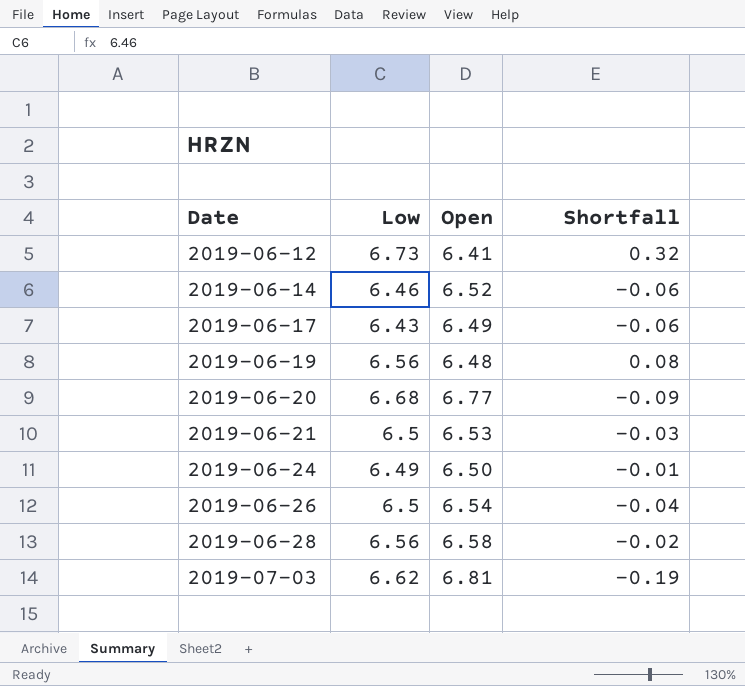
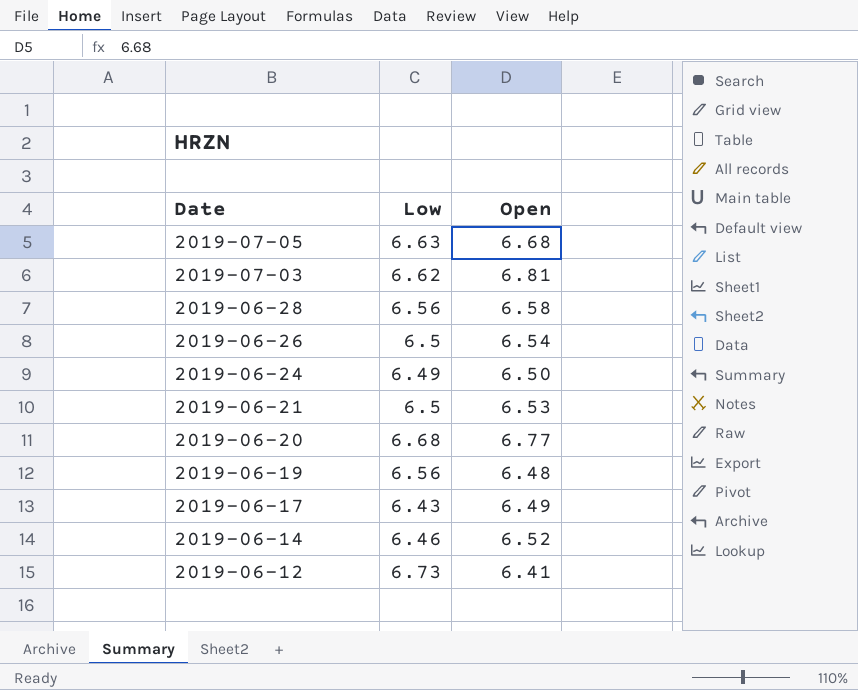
row order: Date ascending -> Date descending
column Shortfall | formula: [Low] - [Open] -> none
row 2019-07-05: none -> 6.63 | 6.68

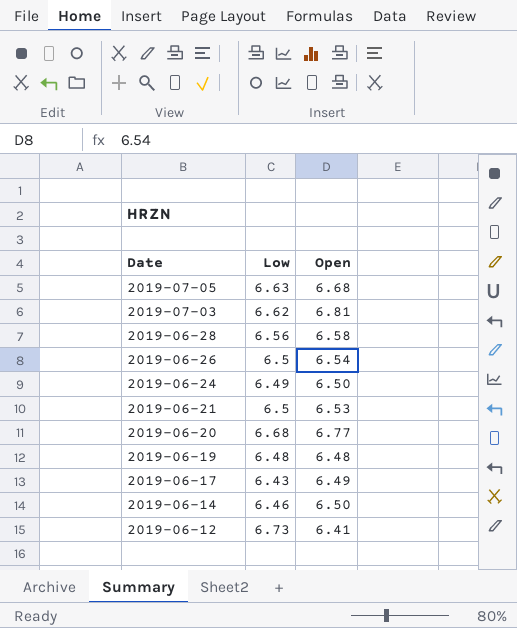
2019-06-19 | Low: 6.56 -> 6.48
2019-06-14 | Open: 6.52 -> 6.50

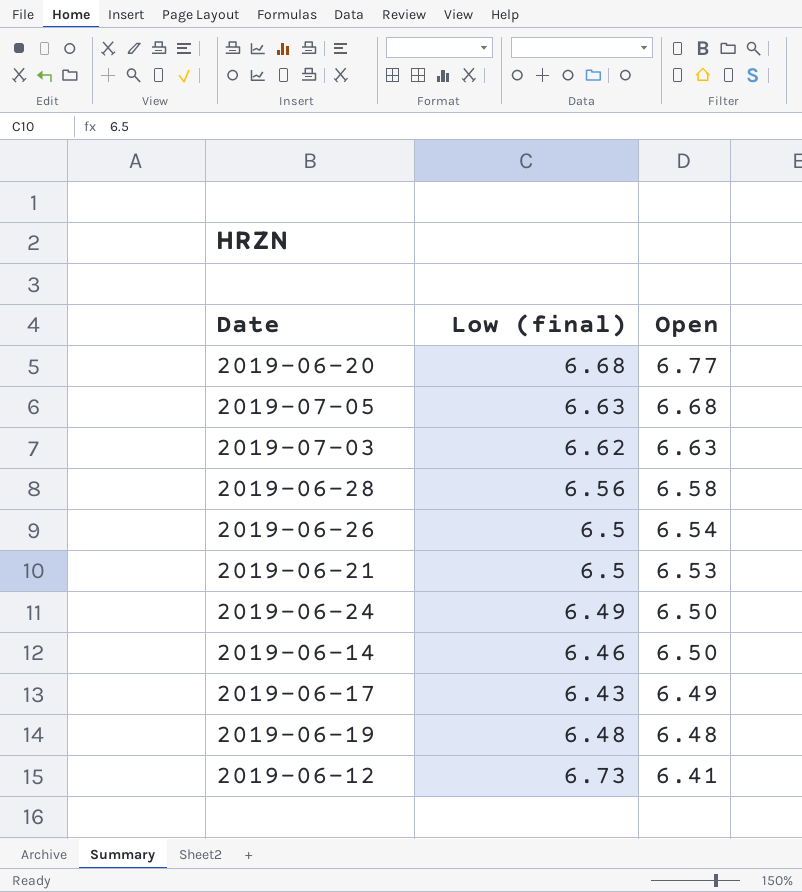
row order: Date descending -> Open descending
column name: Low -> Low (final)
2019-07-03 | Open: 6.81 -> 6.63

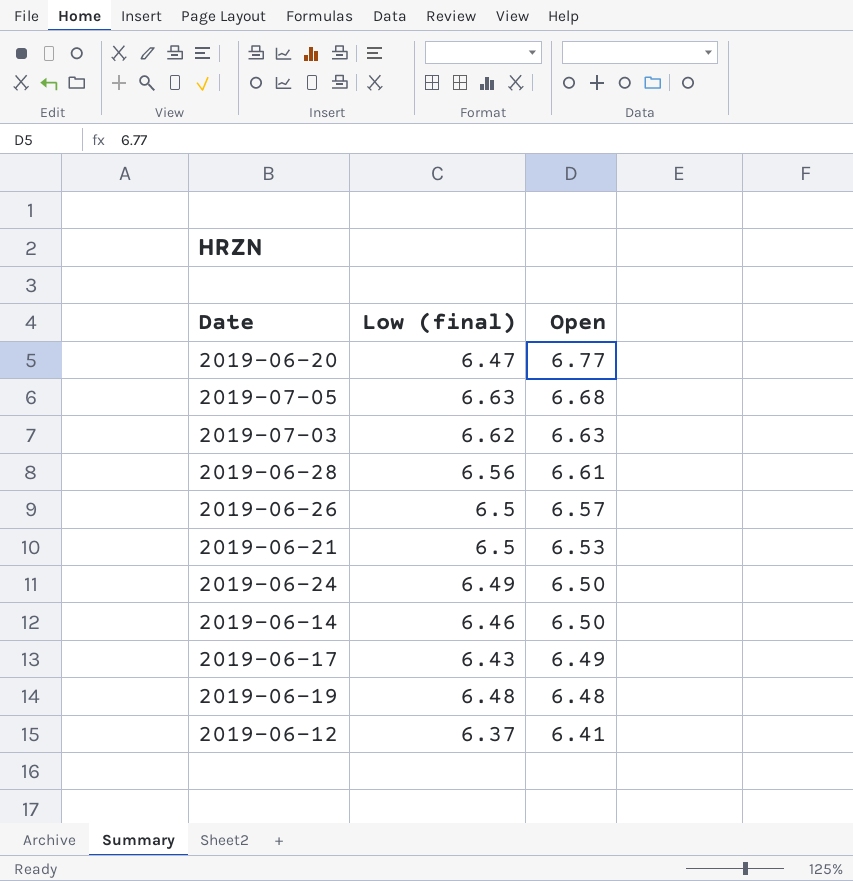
2019-06-20 | Low (final): 6.68 -> 6.47
2019-06-28 | Open: 6.58 -> 6.61
2019-06-26 | Open: 6.54 -> 6.57
2019-06-12 | Low (final): 6.73 -> 6.37

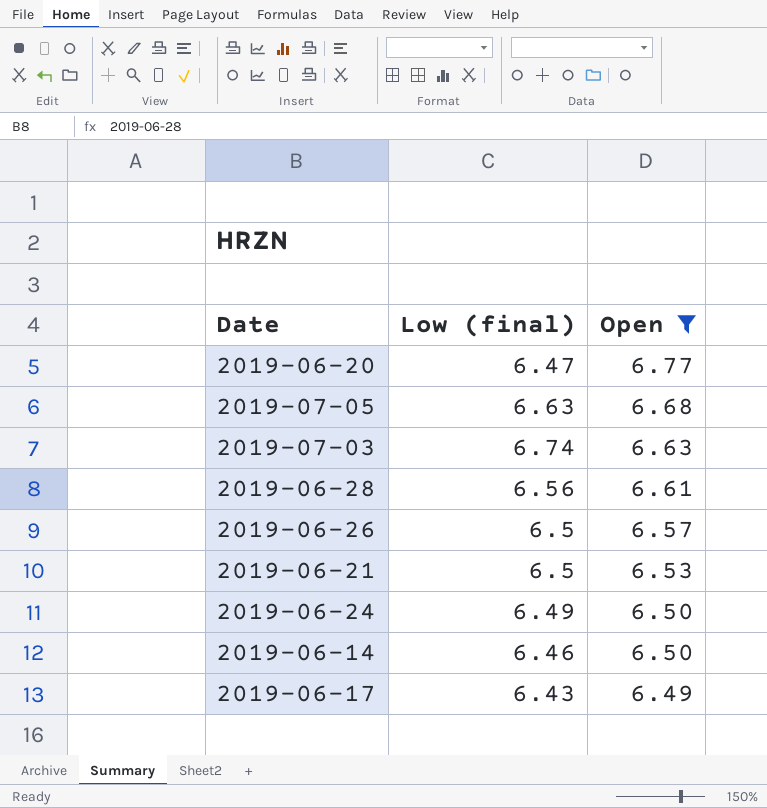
filter: none -> Open >= 6.49
2019-07-03 | Low (final): 6.62 -> 6.74

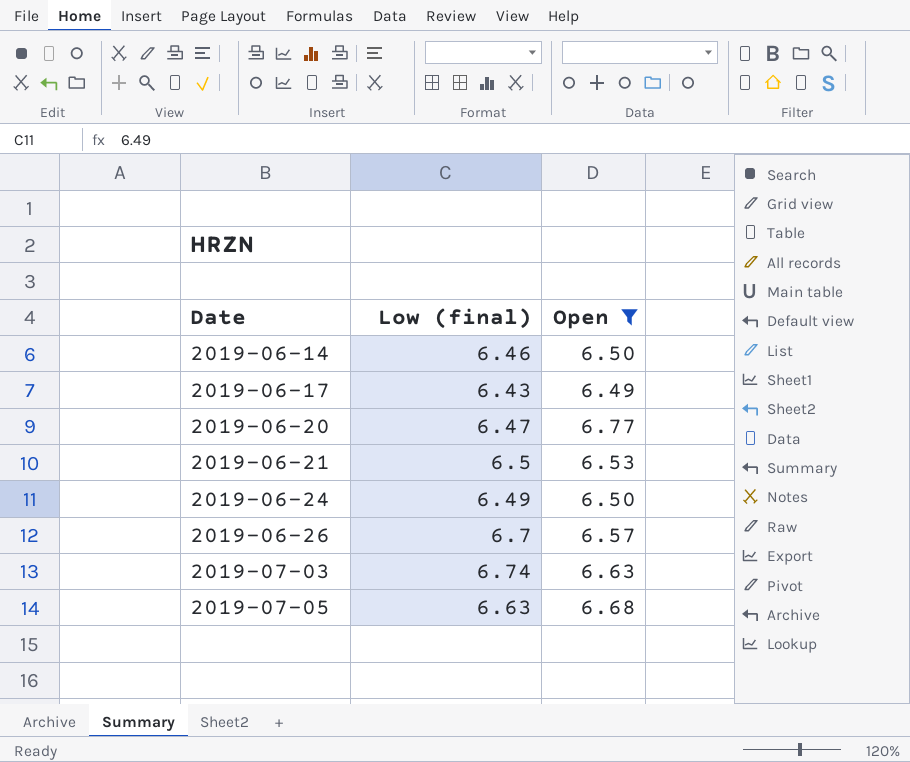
row order: Open descending -> Date ascending
row 2019-06-28: 6.56 | 6.61 -> none
2019-06-26 | Low (final): 6.5 -> 6.7

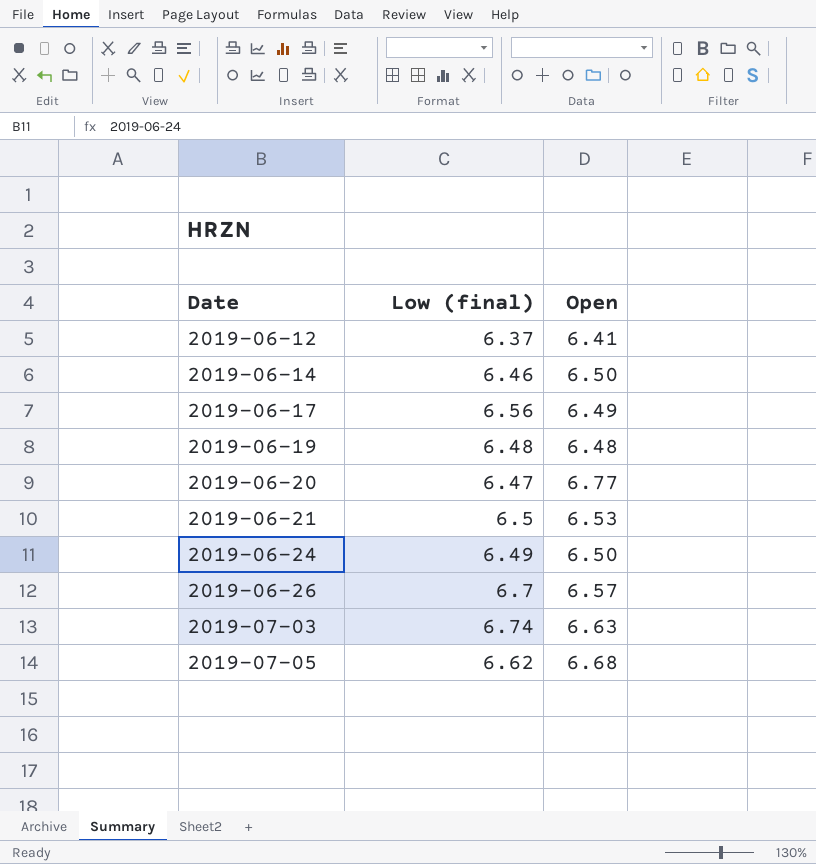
filter: Open >= 6.49 -> none
2019-06-17 | Low (final): 6.43 -> 6.56
2019-07-05 | Low (final): 6.63 -> 6.62

